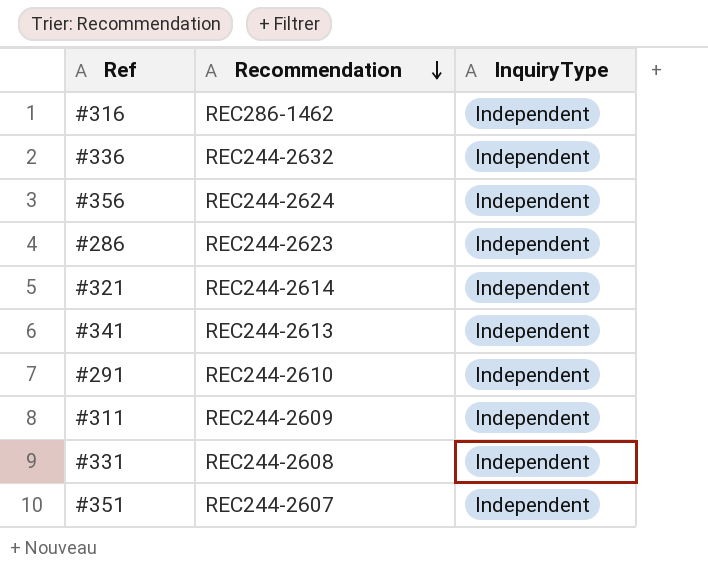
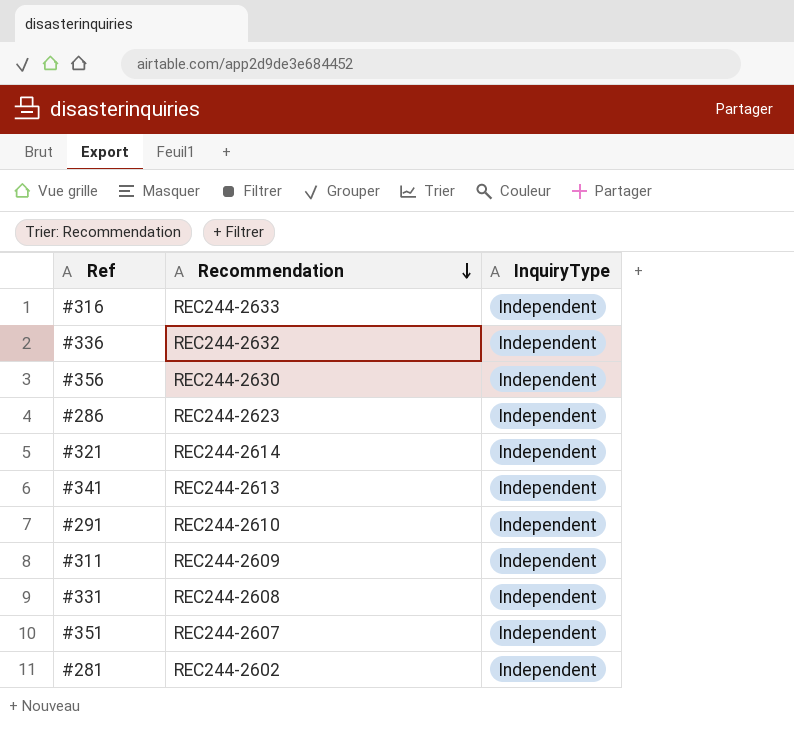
#316 | Recommendation: REC286-1462 -> REC244-2633
#356 | Recommendation: REC244-2624 -> REC244-2630
row #281: none -> REC244-2602 | Independent

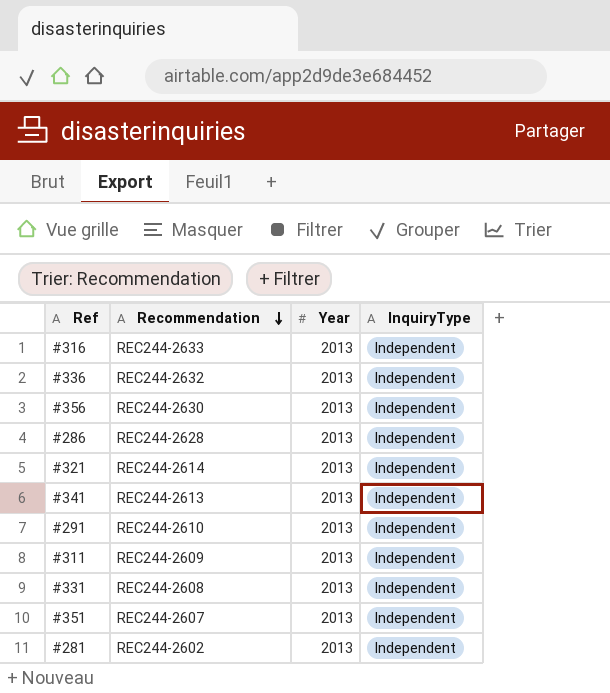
column Year | position: none -> 3
#286 | Recommendation: REC244-2623 -> REC244-2628

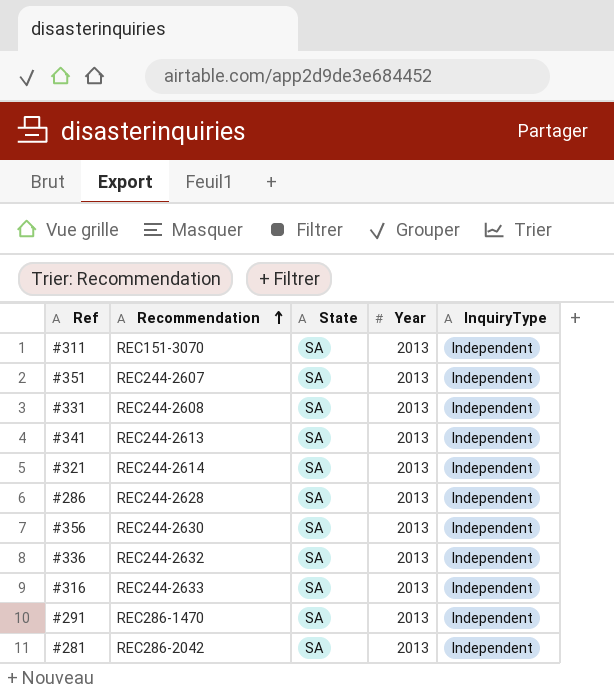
row order: Recommendation descending -> Recommendation ascending
column State | position: none -> 3
#311 | Recommendation: REC244-2609 -> REC151-3070
#291 | Recommendation: REC244-2610 -> REC286-1470
#281 | Recommendation: REC244-2602 -> REC286-2042

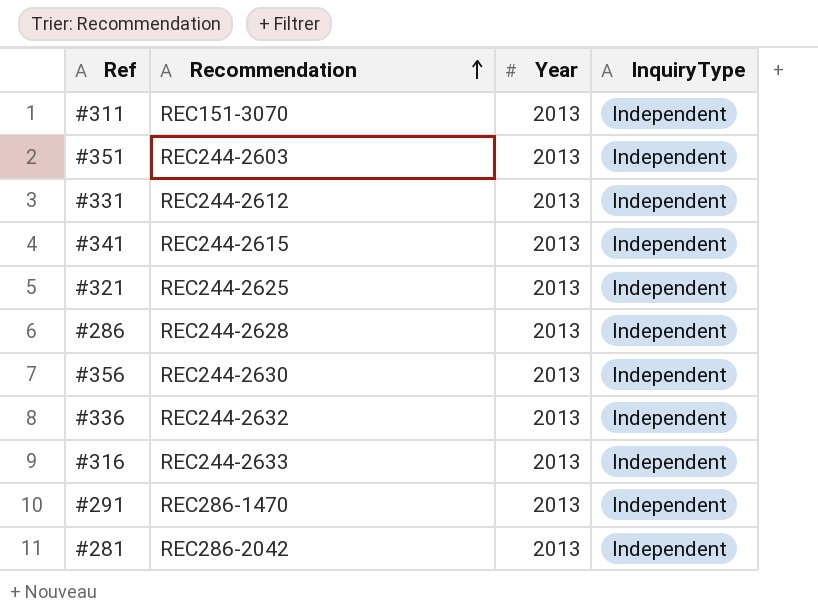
column State | position: 3 -> none
#351 | Recommendation: REC244-2607 -> REC244-2603
#331 | Recommendation: REC244-2608 -> REC244-2612
#341 | Recommendation: REC244-2613 -> REC244-2615
#321 | Recommendation: REC244-2614 -> REC244-2625

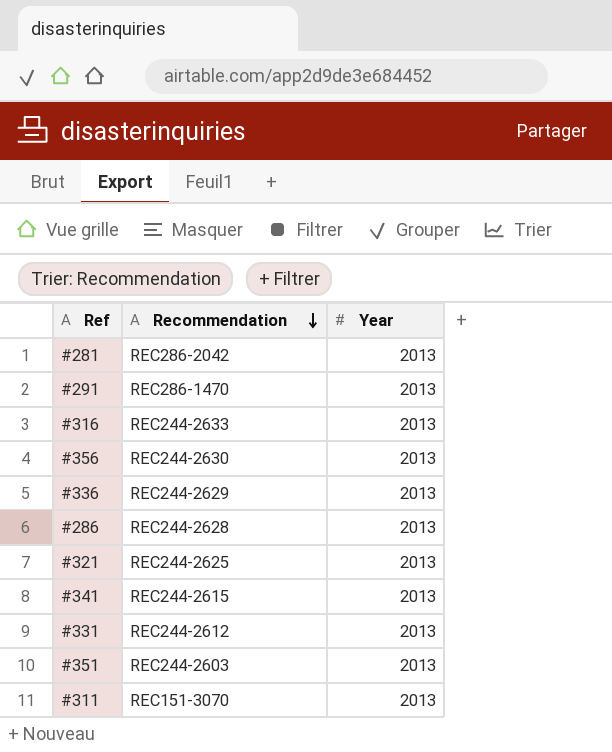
row order: Recommendation ascending -> Recommendation descending
column InquiryType | position: 4 -> none
#336 | Recommendation: REC244-2632 -> REC244-2629

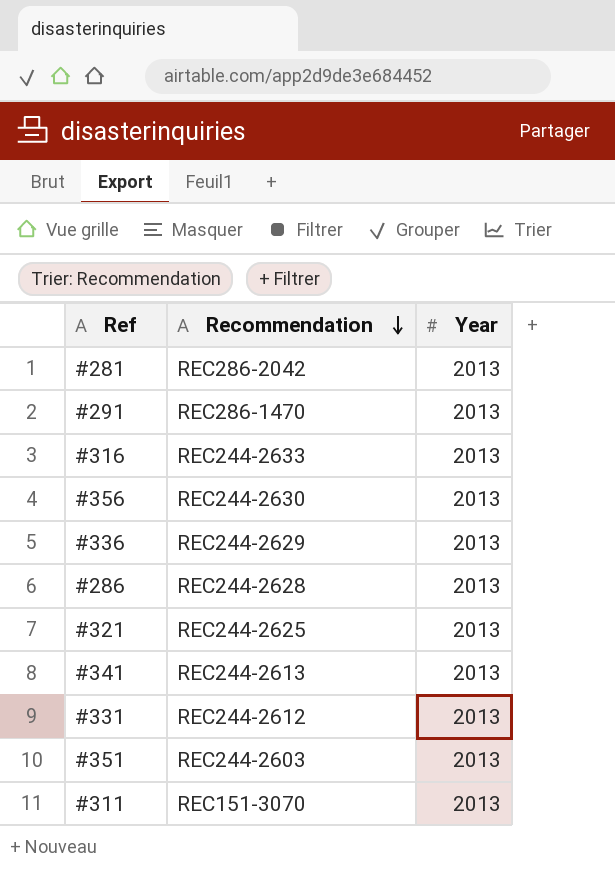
#341 | Recommendation: REC244-2615 -> REC244-2613

